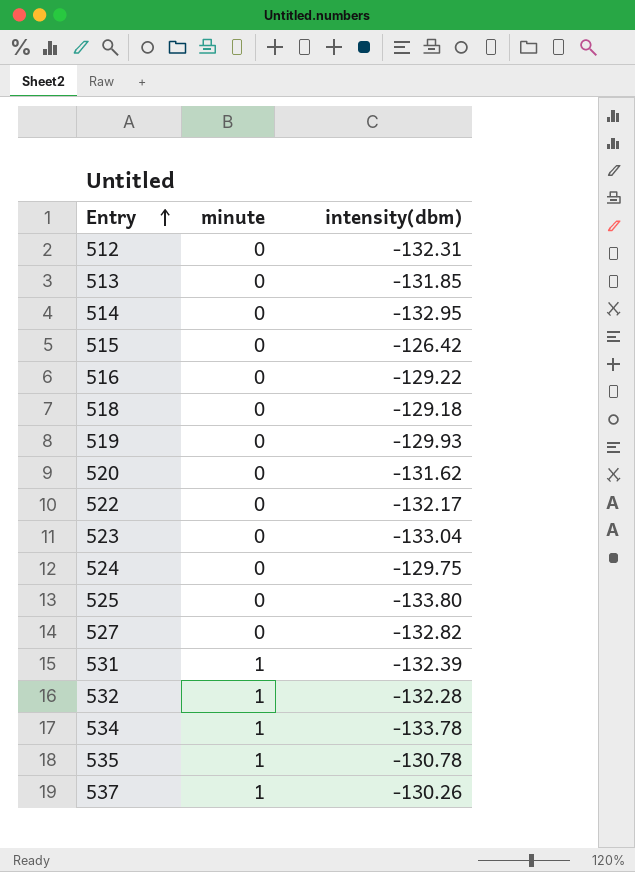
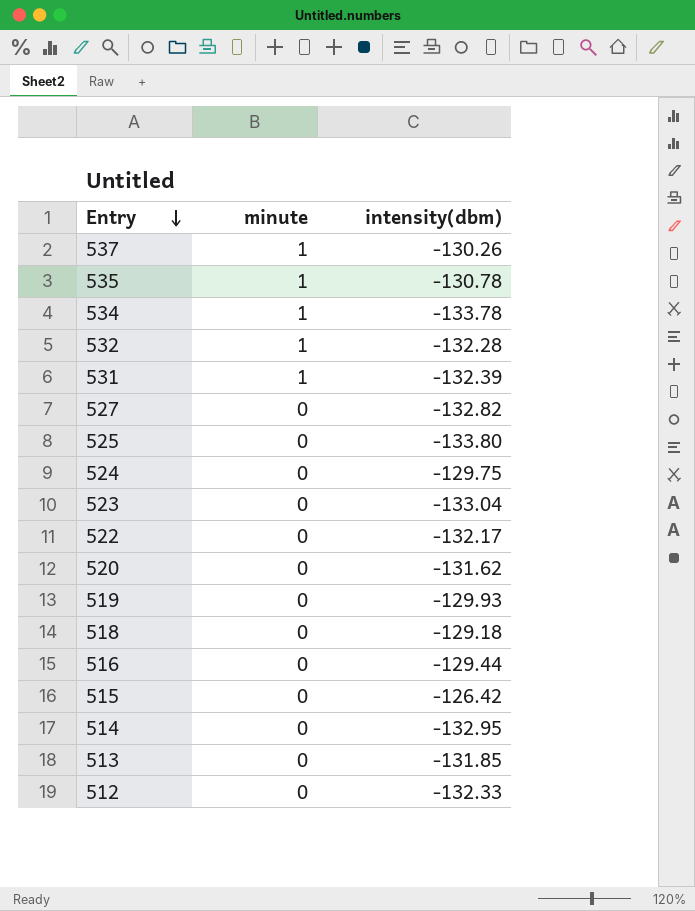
row order: Entry ascending -> Entry descending
516 | intensity(dbm): -129.22 -> -129.44
512 | intensity(dbm): -132.31 -> -132.33

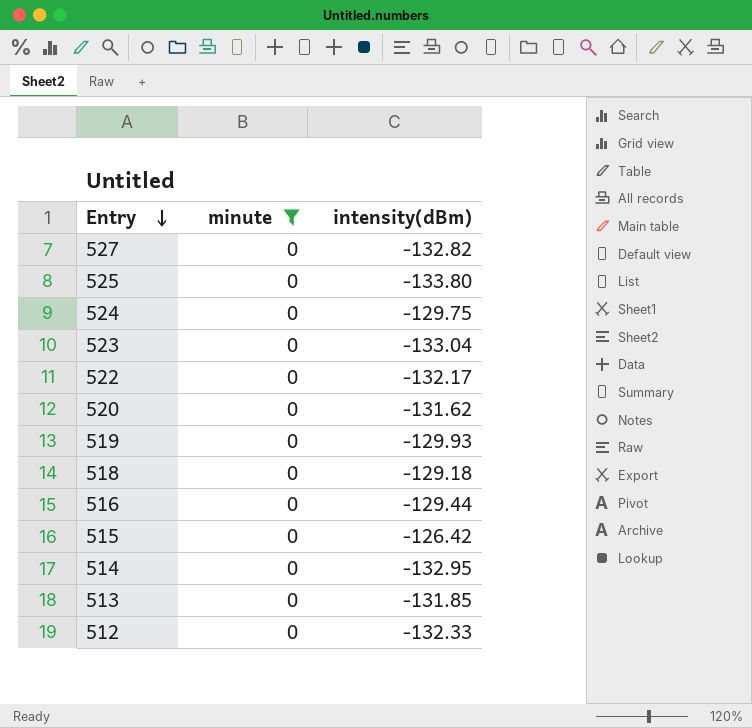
filter: none -> minute = 0
column name: intensity(dbm) -> intensity(dBm)

